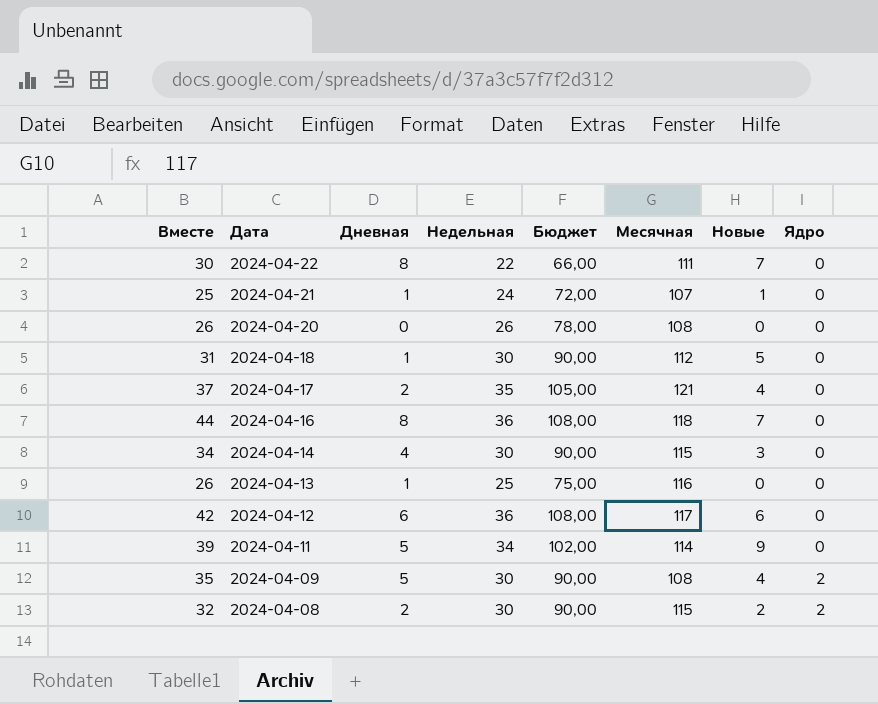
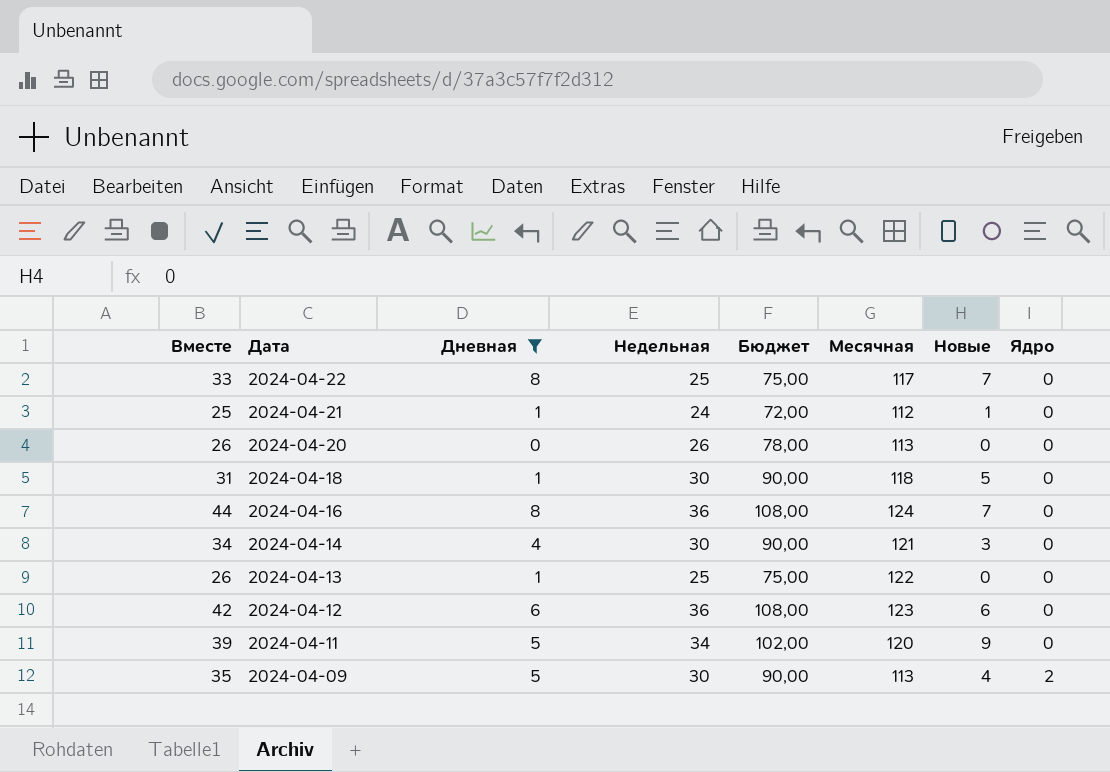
filter: none -> Дневная != 2
2024-04-22 | Вместе: 30 -> 33
2024-04-22 | Недельная: 22 -> 25
2024-04-22 | Бюджет: 66,00 -> 75,00
2024-04-22 | Месячная: 111 -> 117
2024-04-21 | Месячная: 107 -> 112
2024-04-20 | Месячная: 108 -> 113
2024-04-18 | Месячная: 112 -> 118
2024-04-16 | Месячная: 118 -> 124
2024-04-14 | Месячная: 115 -> 121
2024-04-13 | Месячная: 116 -> 122
2024-04-12 | Месячная: 117 -> 123
2024-04-11 | Месячная: 114 -> 120
2024-04-09 | Месячная: 108 -> 113

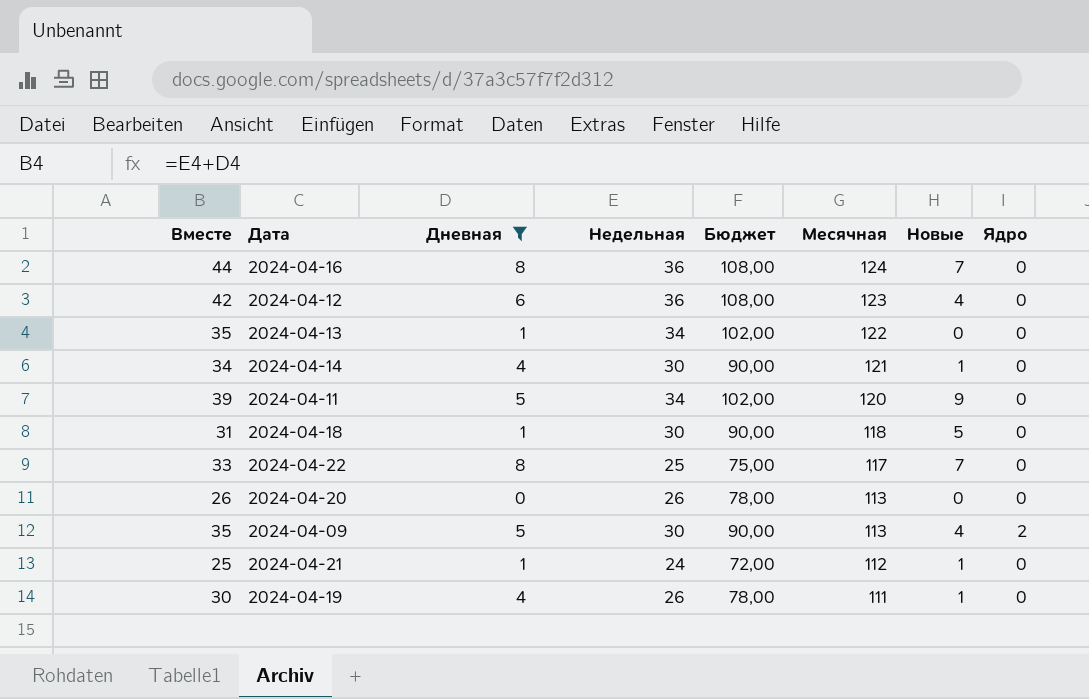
row order: Дата descending -> Месячная descending
2024-04-12 | Новые: 6 -> 4
2024-04-13 | Вместе: 26 -> 35
2024-04-13 | Недельная: 25 -> 34
2024-04-13 | Бюджет: 75,00 -> 102,00
2024-04-14 | Новые: 3 -> 1
row 2024-04-19: none -> 30 | 4 | 26 | 78,00 | 111 | 1 | 0

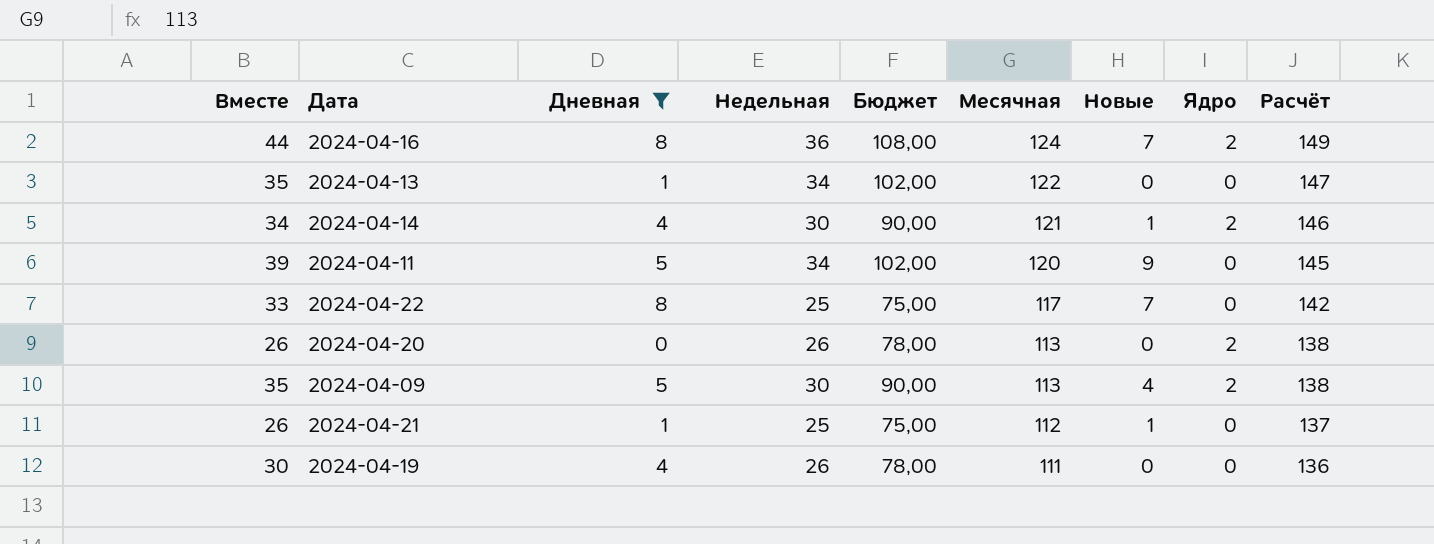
column Расчёт | formula: none -> [Месячная] + 25
row 2024-04-12: 42 | 6 | 36 | 108,00 | 123 | 4 | 0 -> none
row 2024-04-18: 31 | 1 | 30 | 90,00 | 118 | 5 | 0 -> none
2024-04-16 | Ядро: 0 -> 2
2024-04-14 | Ядро: 0 -> 2
2024-04-20 | Ядро: 0 -> 2
2024-04-21 | Вместе: 25 -> 26
2024-04-21 | Недельная: 24 -> 25
2024-04-21 | Бюджет: 72,00 -> 75,00
2024-04-19 | Новые: 1 -> 0

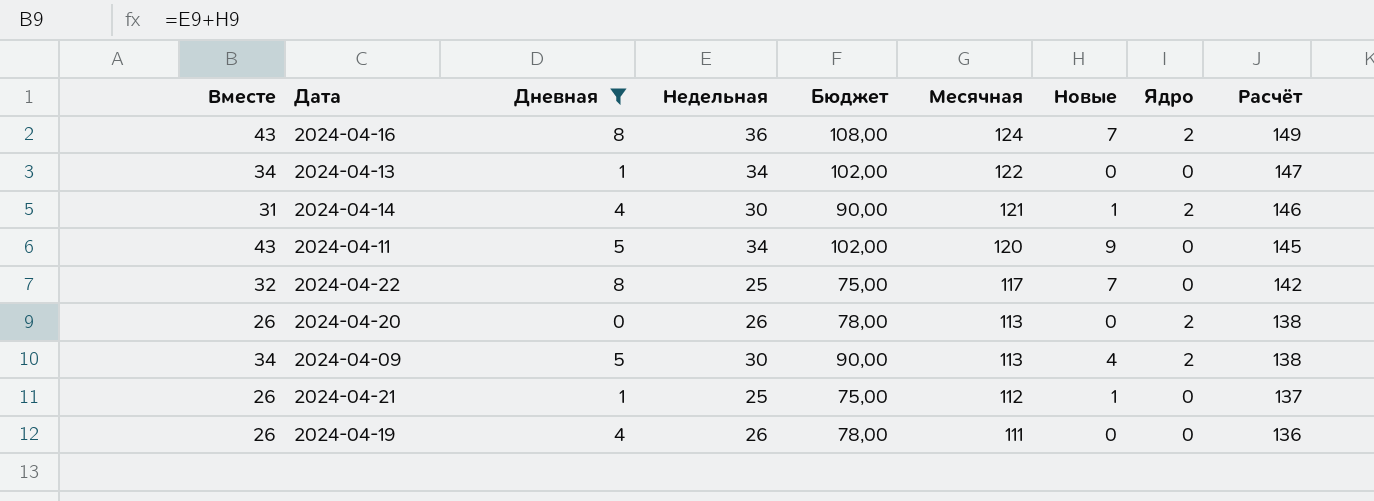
column Вместе | formula: [Дневная] + [Недельная] -> [Недельная] + [Новые]

